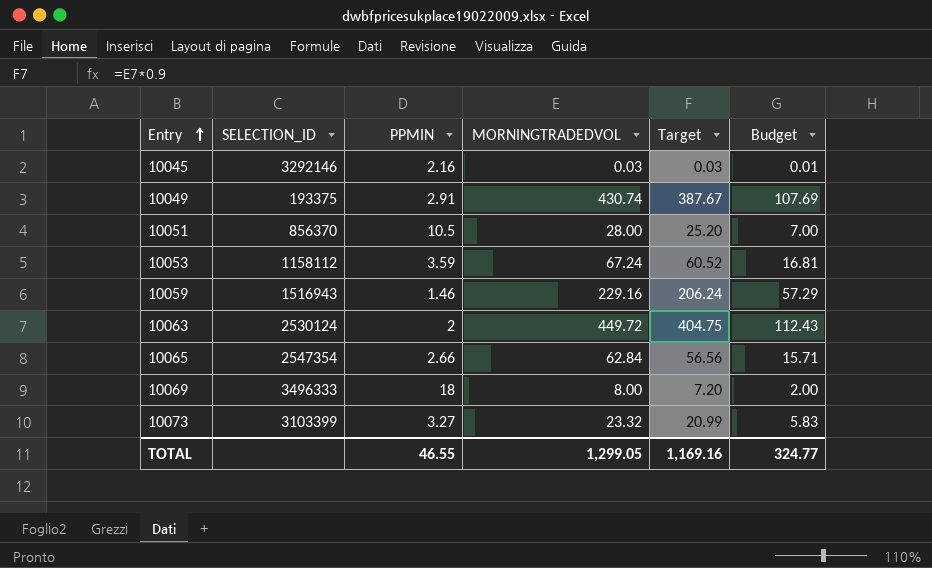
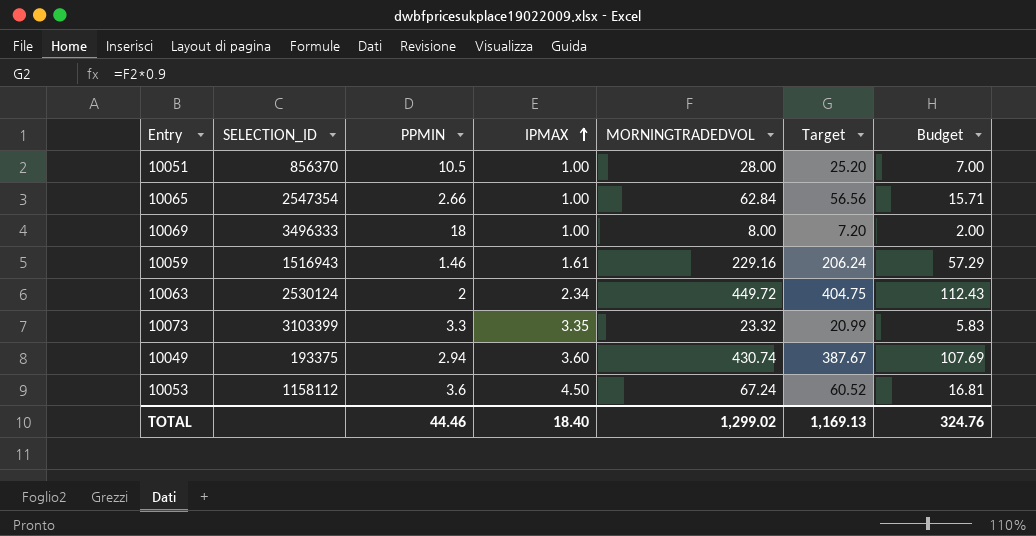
row order: Entry ascending -> IPMAX ascending
column IPMAX | position: none -> 4
row 10045: 3292146 | 2.16 | 0.03 | 0.03 | 0.01 -> none
10073 | PPMIN: 3.27 -> 3.3
10049 | PPMIN: 2.91 -> 2.94
10053 | PPMIN: 3.59 -> 3.6
TOTAL | PPMIN: 46.55 -> 44.46
TOTAL | MORNINGTRADEDVOL: 1,299.05 -> 1,299.02
TOTAL | Target: 1,169.16 -> 1,169.13
TOTAL | Budget: 324.77 -> 324.76

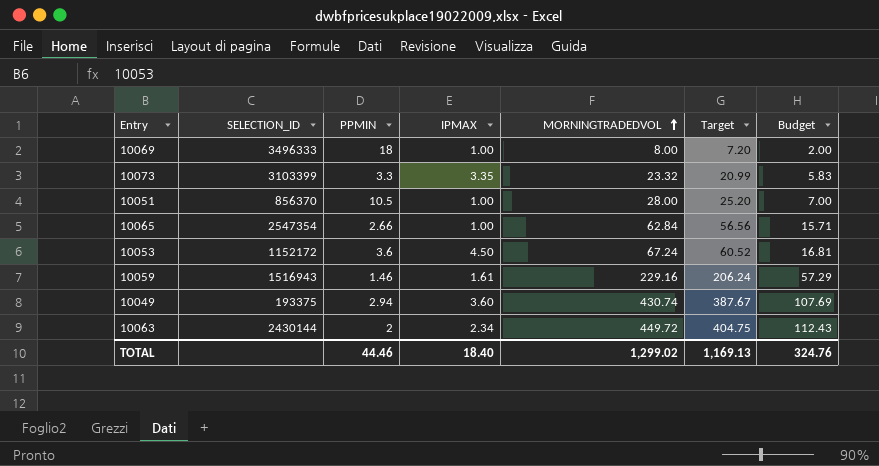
row order: IPMAX ascending -> MORNINGTRADEDVOL ascending
10053 | SELECTION_ID: 1158112 -> 1152172
10063 | SELECTION_ID: 2530124 -> 2430144

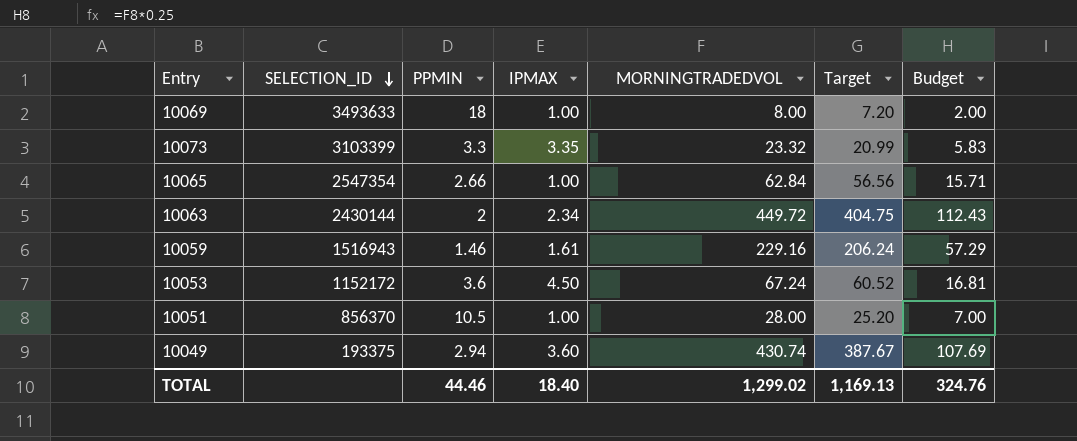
row order: MORNINGTRADEDVOL ascending -> SELECTION_ID descending
10069 | SELECTION_ID: 3496333 -> 3493633

